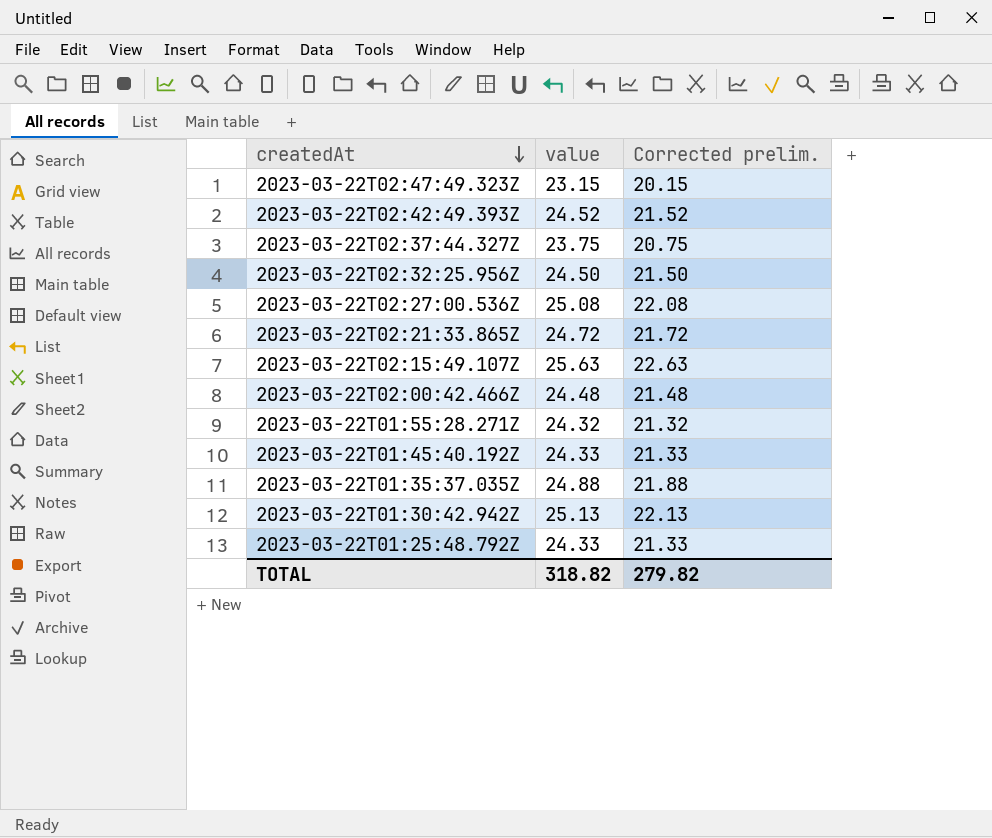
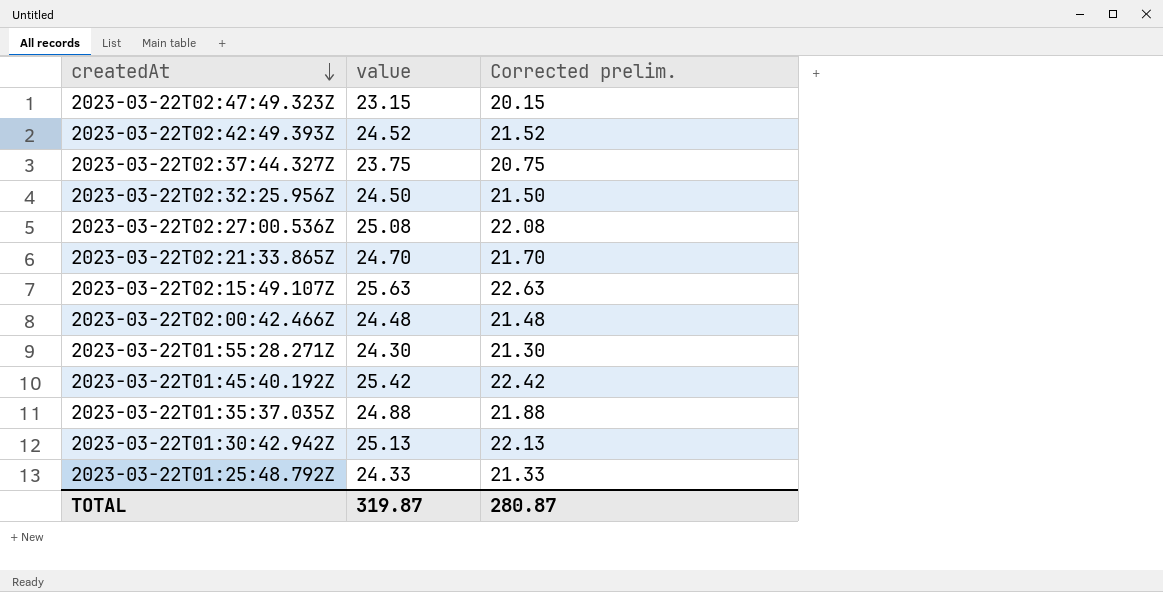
2023-03-22T02:21:33.865Z | value: 24.72 -> 24.70
2023-03-22T02:21:33.865Z | Corrected prelim.: 21.72 -> 21.70
2023-03-22T01:55:28.271Z | value: 24.32 -> 24.30
2023-03-22T01:55:28.271Z | Corrected prelim.: 21.32 -> 21.30
2023-03-22T01:45:40.192Z | value: 24.33 -> 25.42
2023-03-22T01:45:40.192Z | Corrected prelim.: 21.33 -> 22.42
TOTAL | value: 318.82 -> 319.87
TOTAL | Corrected prelim.: 279.82 -> 280.87

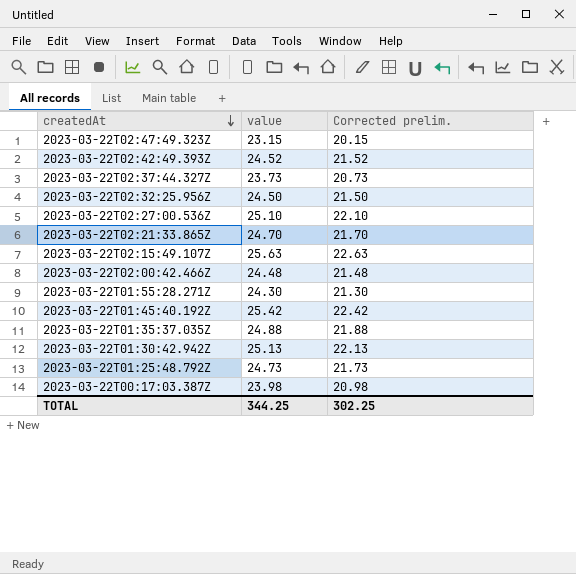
2023-03-22T02:37:44.327Z | value: 23.75 -> 23.73
2023-03-22T02:37:44.327Z | Corrected prelim.: 20.75 -> 20.73
2023-03-22T02:27:00.536Z | value: 25.08 -> 25.10
2023-03-22T02:27:00.536Z | Corrected prelim.: 22.08 -> 22.10
2023-03-22T01:25:48.792Z | value: 24.33 -> 24.73
2023-03-22T01:25:48.792Z | Corrected prelim.: 21.33 -> 21.73
row 2023-03-22T00:17:03.387Z: none -> 23.98 | 20.98
TOTAL | value: 319.87 -> 344.25
TOTAL | Corrected prelim.: 280.87 -> 302.25

